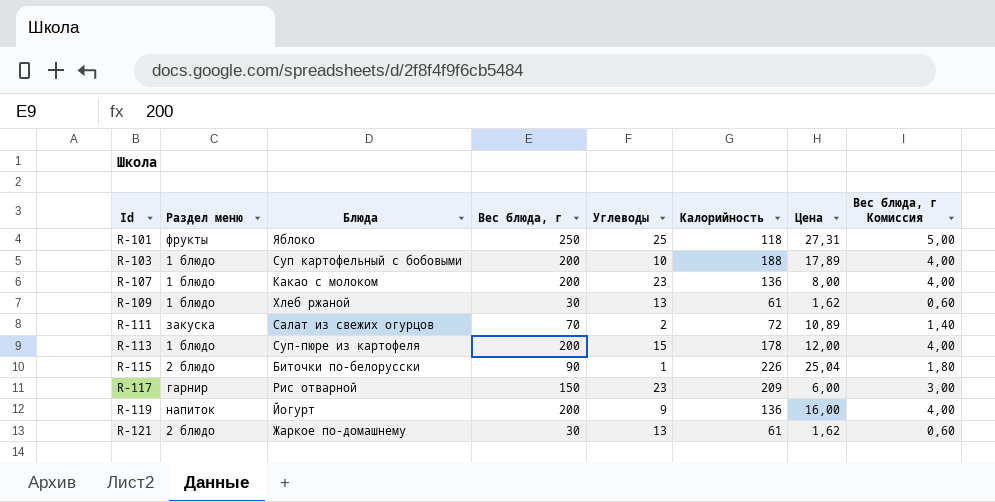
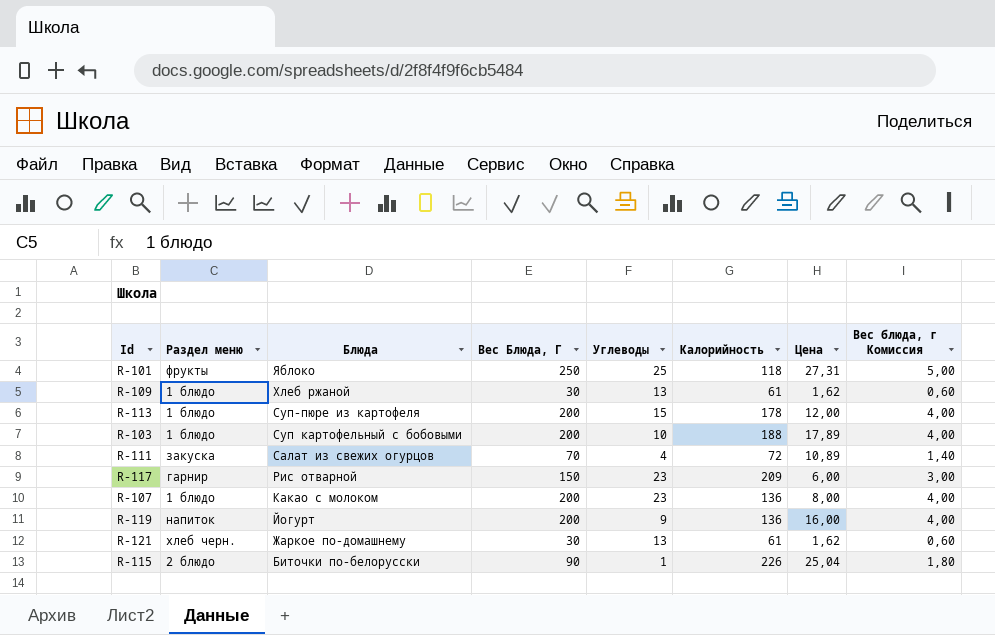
row order: Id ascending -> Блюда descending
column name: Вес блюда, г -> Вес Блюда, Г
R-111 | Углеводы: 2 -> 4
R-121 | Раздел меню: 2 блюдо -> хлеб черн.

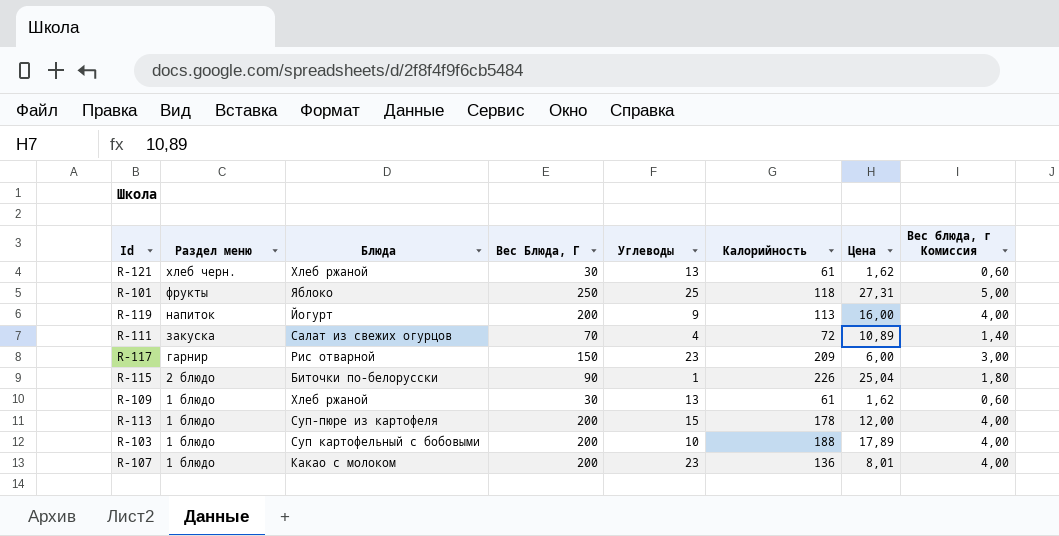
row order: Блюда descending -> Раздел меню descending
R-121 | Блюда: Жаркое по-домашнему -> Хлеб ржаной
R-119 | Калорийность: 136 -> 113
R-107 | Цена: 8,00 -> 8,01

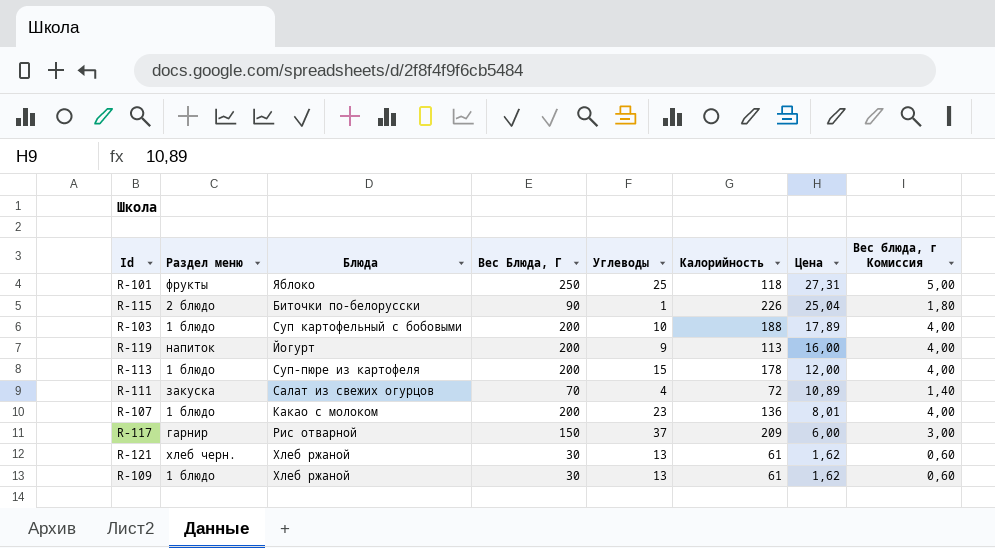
row order: Раздел меню descending -> Цена descending
R-117 | Углеводы: 23 -> 37

